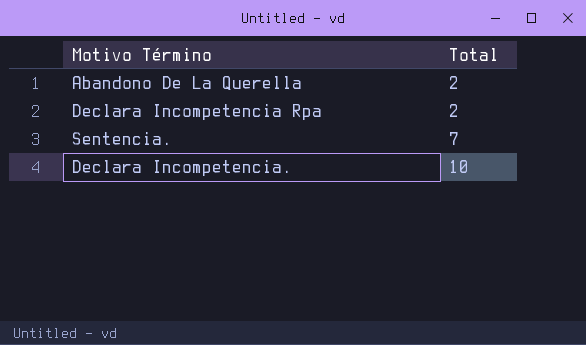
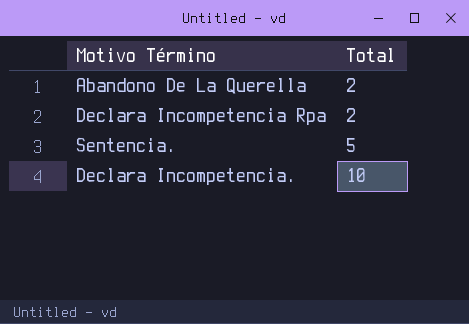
Sentencia. | Total: 7 -> 5

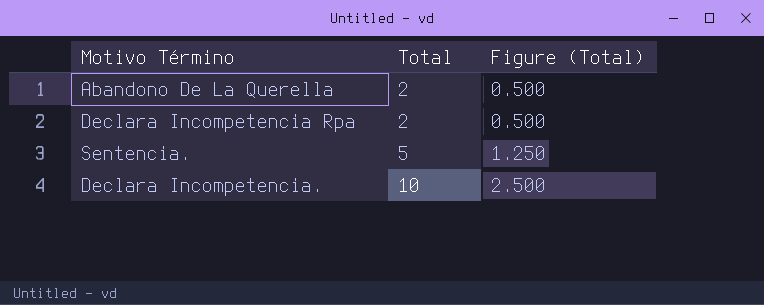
column Figure (Total) | formula: none -> [Total] * 0.25

